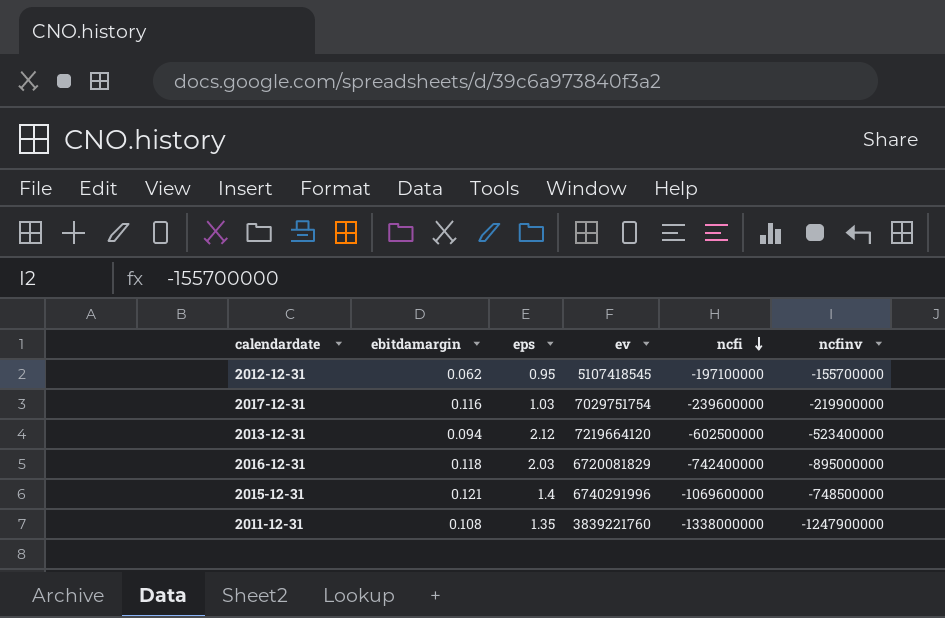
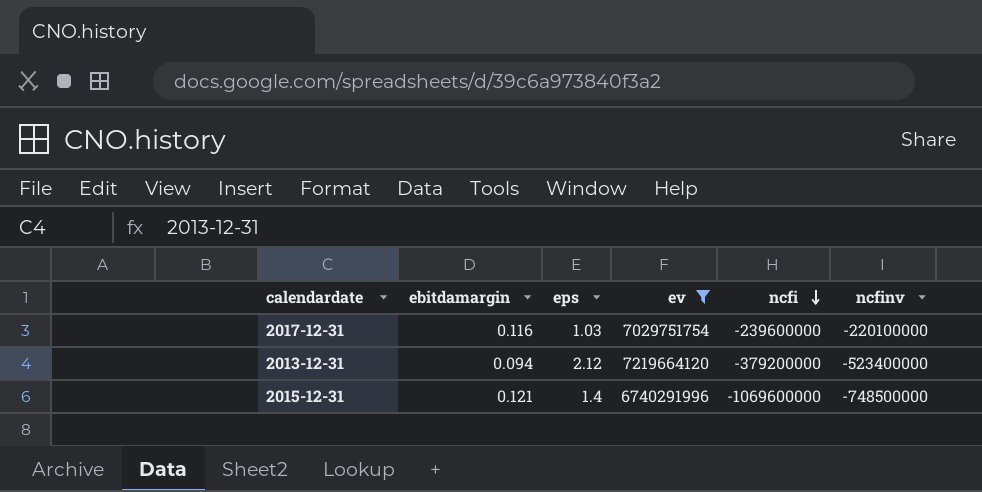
filter: none -> ev >= 6740291996
2017-12-31 | ncfinv: -219900000 -> -220100000
2013-12-31 | ncfi: -602500000 -> -379200000

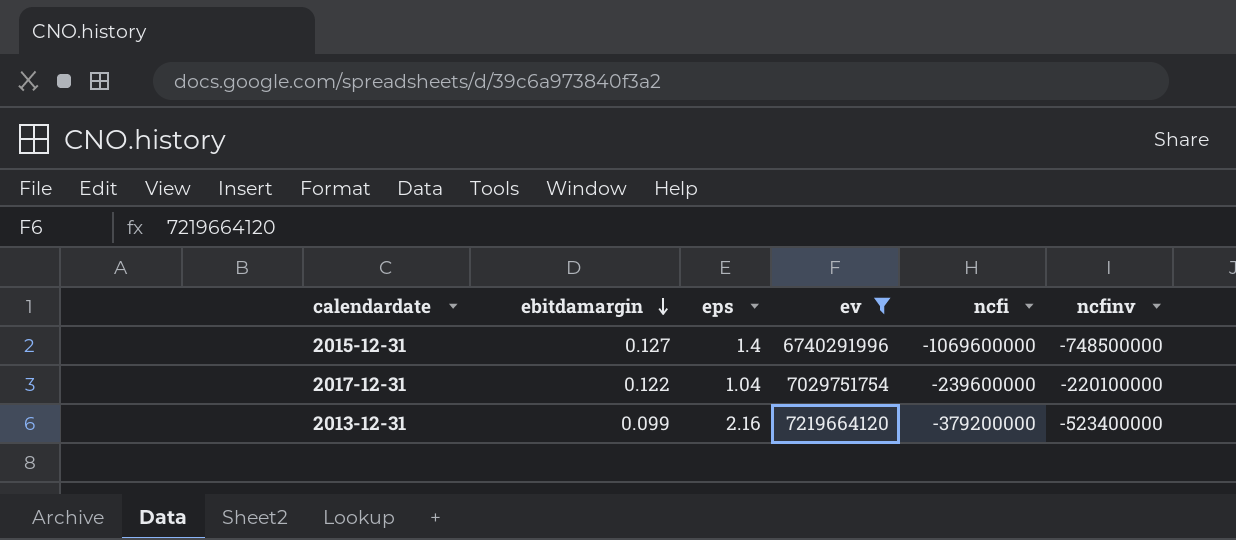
row order: ncfi descending -> ebitdamargin descending
2015-12-31 | ebitdamargin: 0.121 -> 0.127
2017-12-31 | ebitdamargin: 0.116 -> 0.122
2017-12-31 | eps: 1.03 -> 1.04
2013-12-31 | ebitdamargin: 0.094 -> 0.099
2013-12-31 | eps: 2.12 -> 2.16

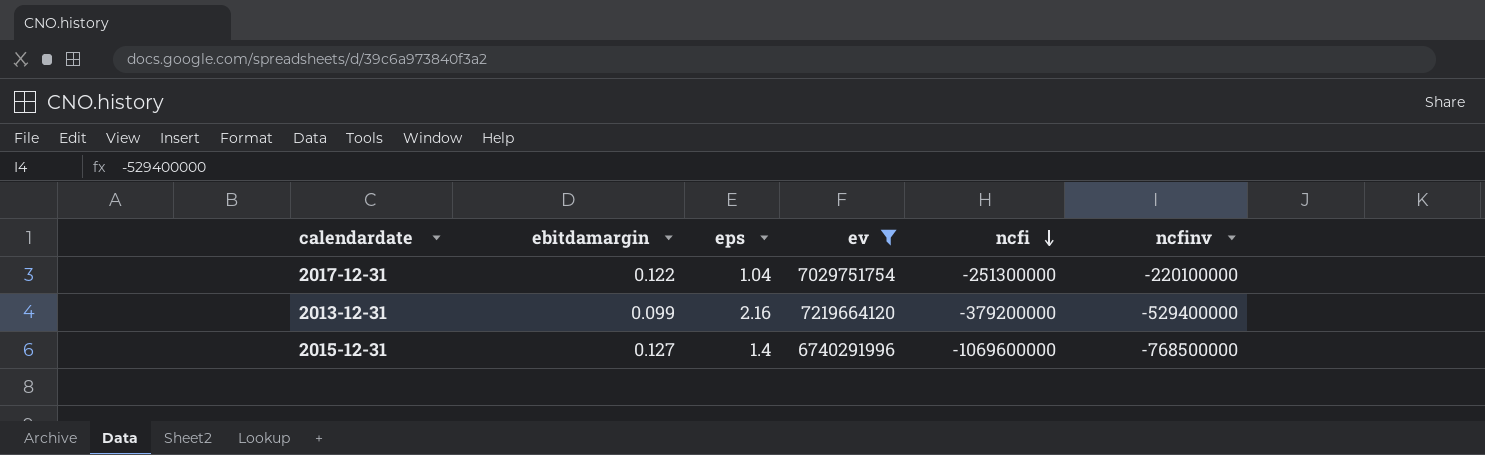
row order: ebitdamargin descending -> ncfi descending
2017-12-31 | ncfi: -239600000 -> -251300000
2013-12-31 | ncfinv: -523400000 -> -529400000
2015-12-31 | ncfinv: -748500000 -> -768500000

